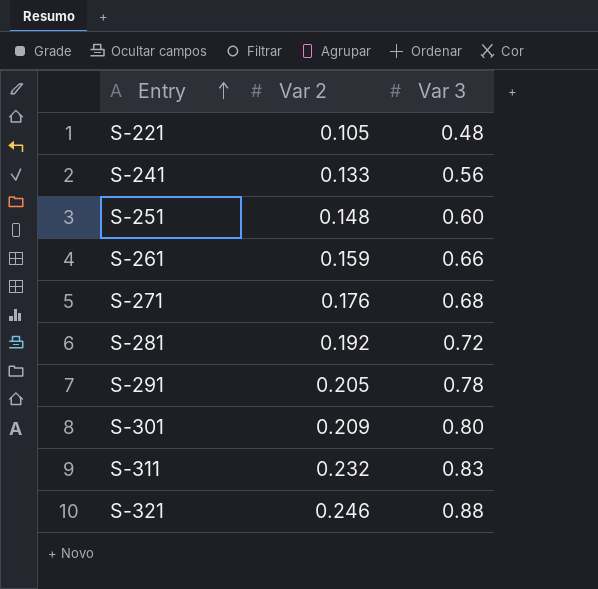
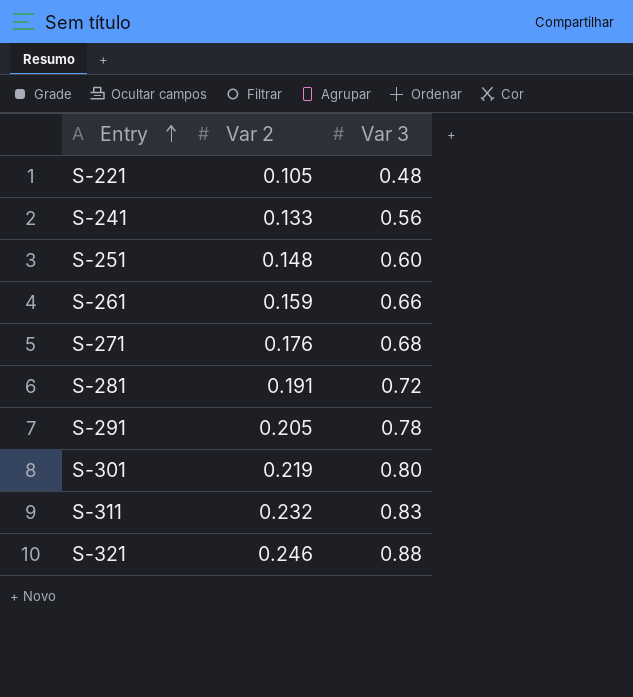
S-281 | Var 2: 0.192 -> 0.191
S-301 | Var 2: 0.209 -> 0.219

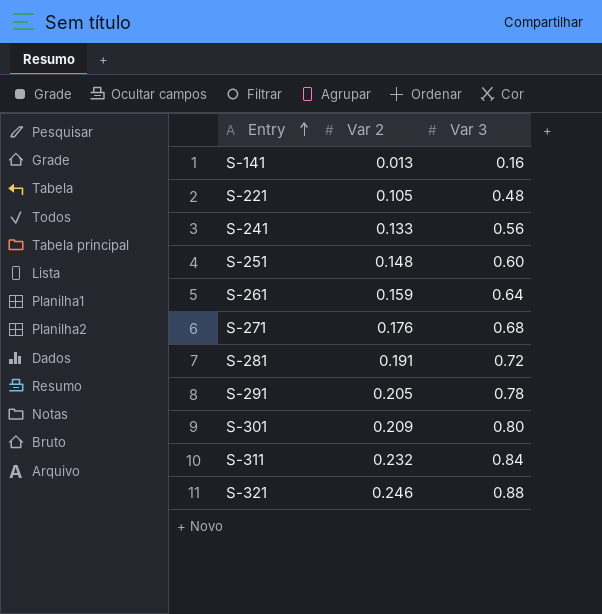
row S-141: none -> 0.013 | 0.16
S-261 | Var 3: 0.66 -> 0.64
S-301 | Var 2: 0.219 -> 0.209
S-311 | Var 3: 0.83 -> 0.84

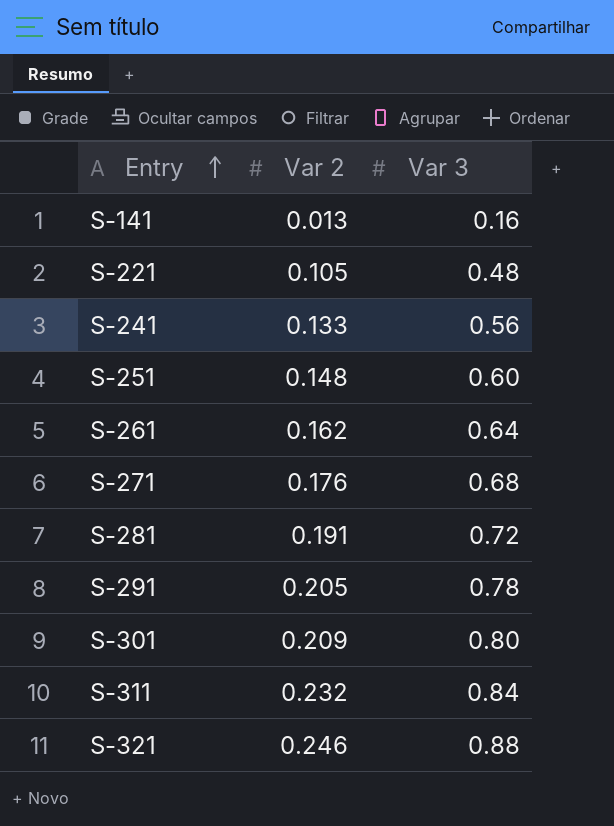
S-261 | Var 2: 0.159 -> 0.162

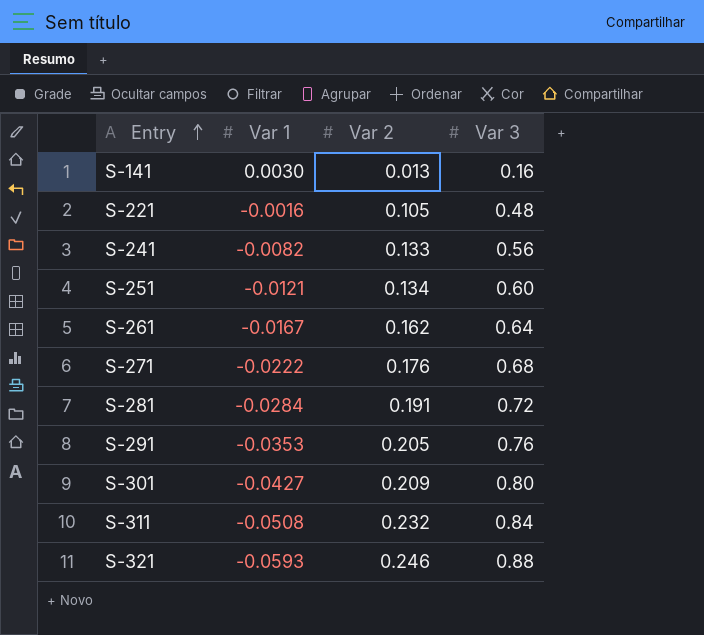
column Var 1 | position: none -> 2
S-251 | Var 2: 0.148 -> 0.134
S-291 | Var 3: 0.78 -> 0.76

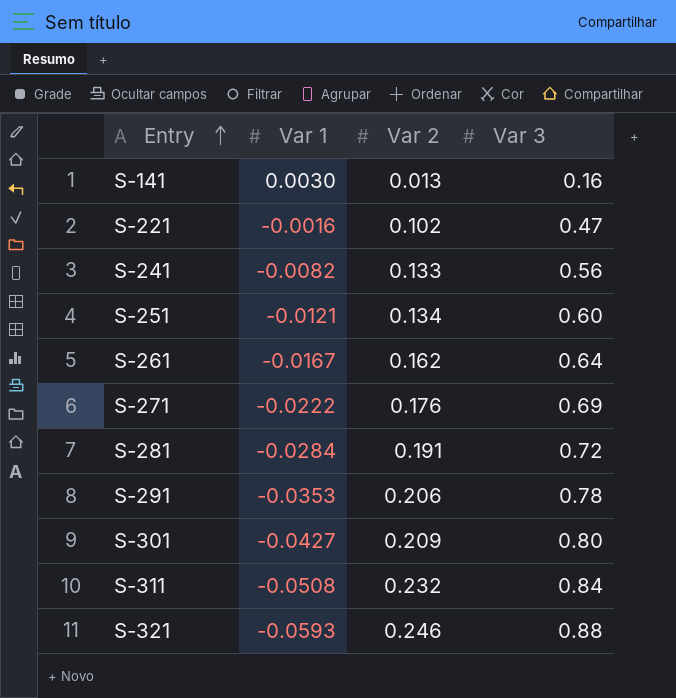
S-221 | Var 2: 0.105 -> 0.102
S-221 | Var 3: 0.48 -> 0.47
S-271 | Var 3: 0.68 -> 0.69
S-291 | Var 2: 0.205 -> 0.206
S-291 | Var 3: 0.76 -> 0.78

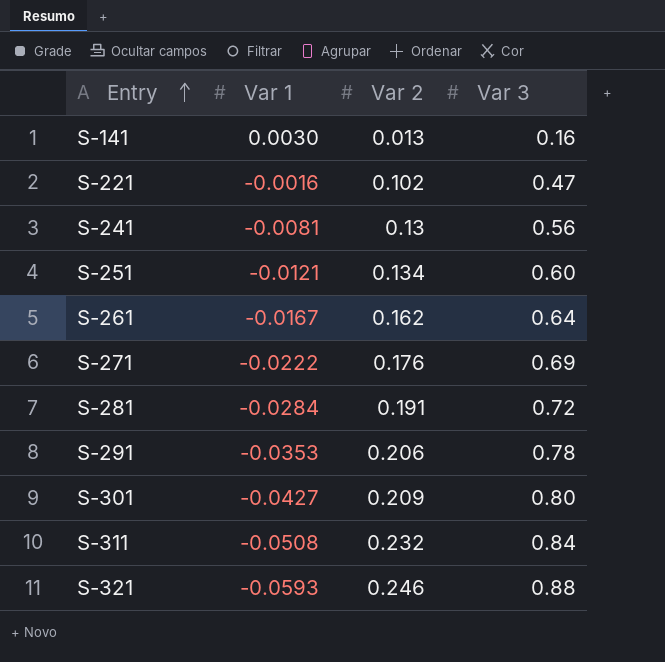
S-241 | Var 1: -0.0082 -> -0.0081
S-241 | Var 2: 0.133 -> 0.13

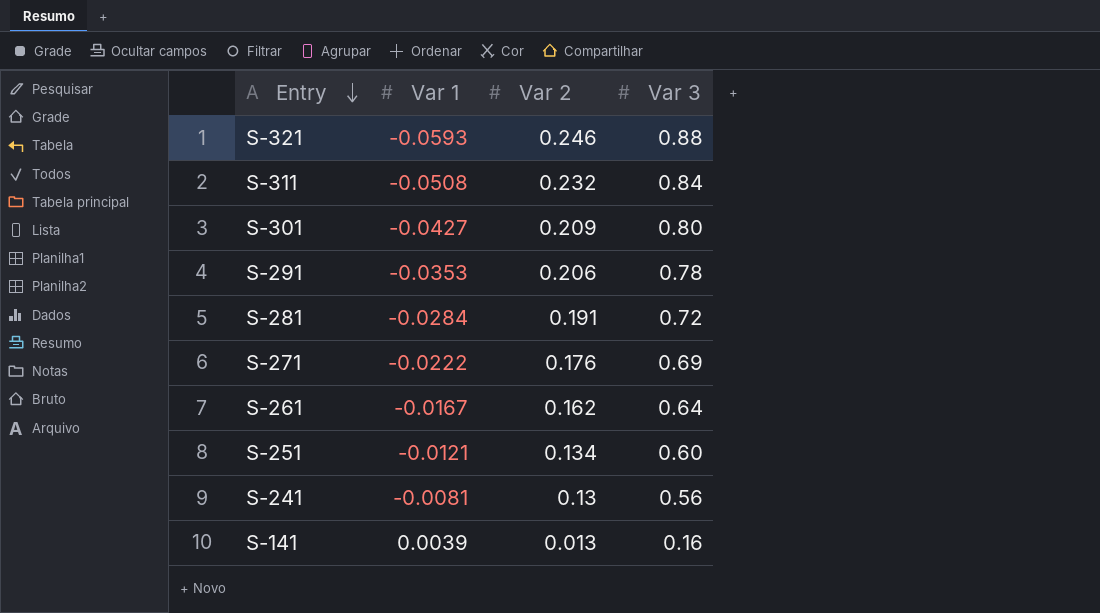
row order: Entry ascending -> Entry descending
row S-221: -0.0016 | 0.102 | 0.47 -> none
S-141 | Var 1: 0.0030 -> 0.0039

